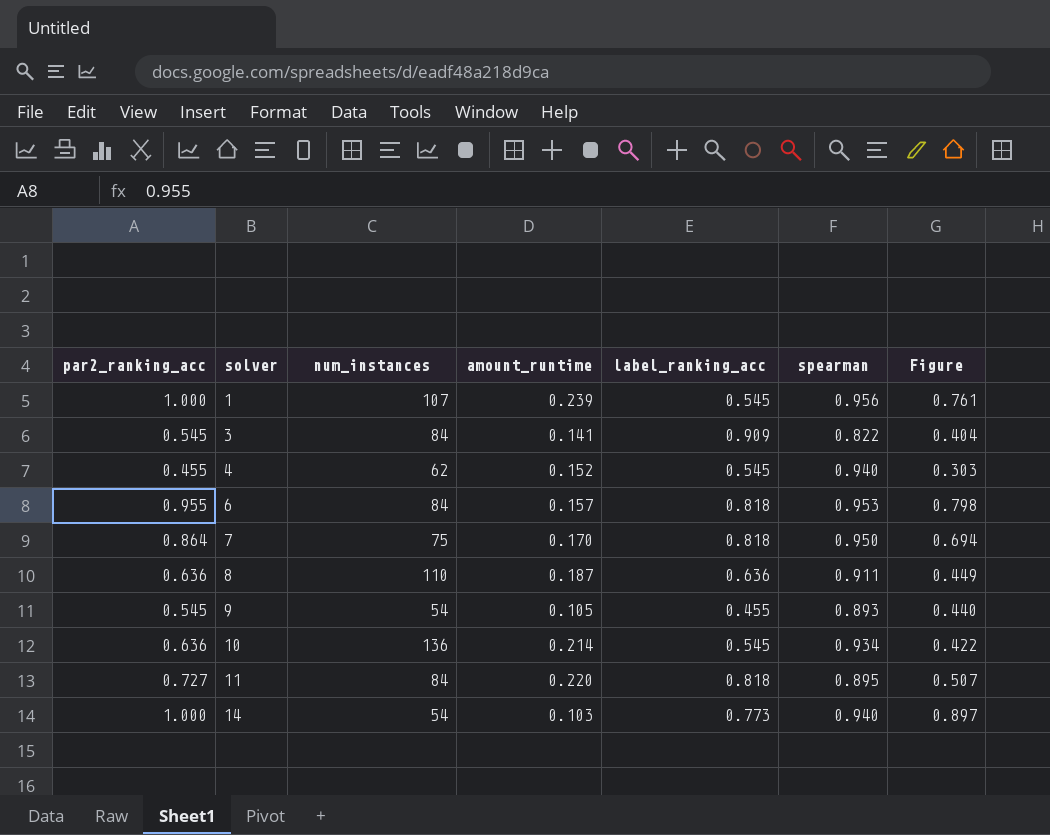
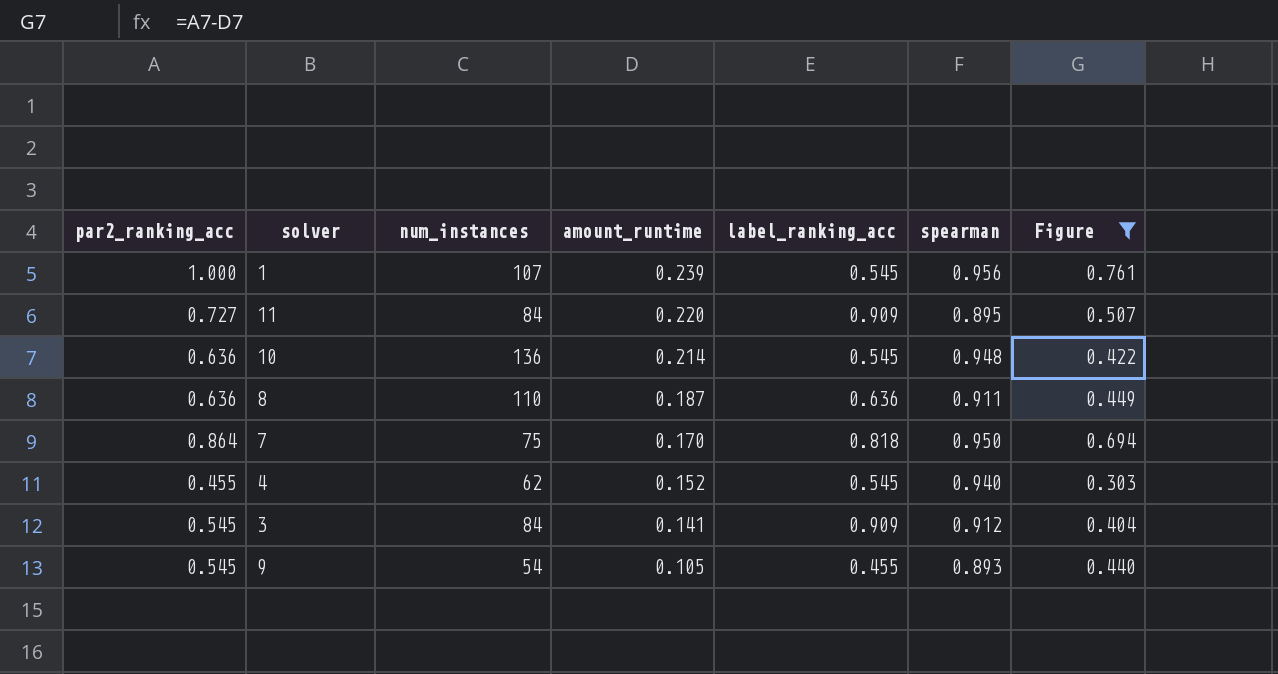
filter: none -> Figure <= 0.761
row order: solver ascending -> amount_runtime descending
11 | label_ranking_acc: 0.818 -> 0.909
10 | spearman: 0.934 -> 0.948
3 | spearman: 0.822 -> 0.912

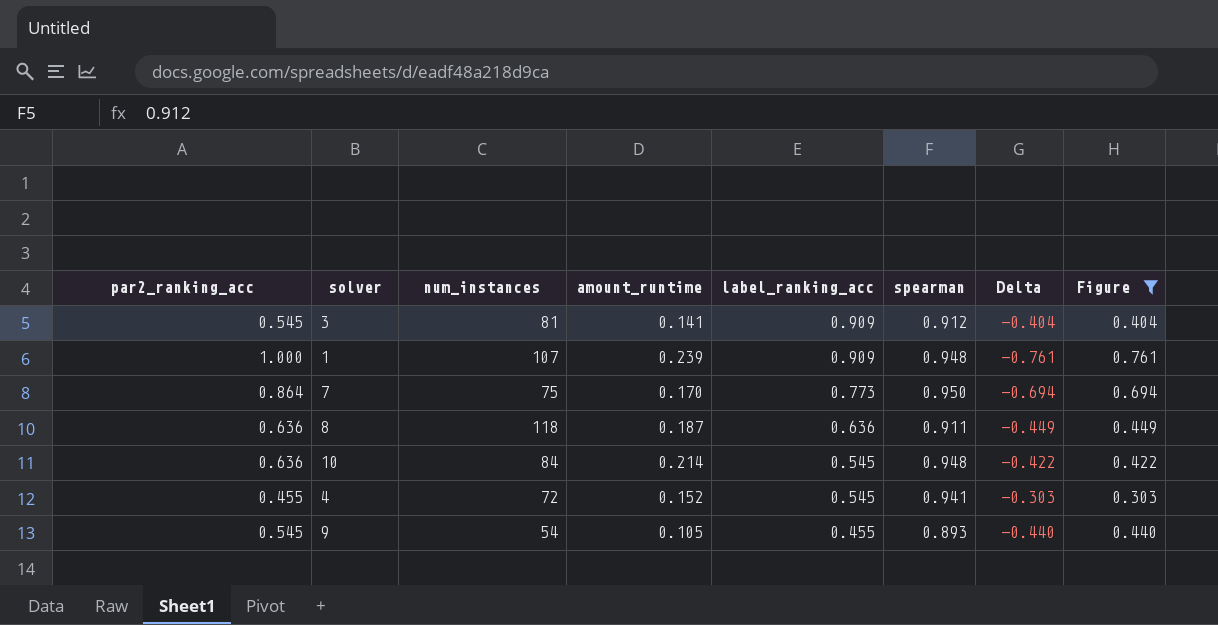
row order: amount_runtime descending -> label_ranking_acc descending
column Delta | formula: none -> [amount_runtime] - [par2_ranking_acc]
row 11: 0.727 | 84 | 0.220 | 0.909 | 0.895 | 0.507 -> none
3 | num_instances: 84 -> 81
1 | label_ranking_acc: 0.545 -> 0.909
1 | spearman: 0.956 -> 0.948
7 | label_ranking_acc: 0.818 -> 0.773
8 | num_instances: 110 -> 118
10 | num_instances: 136 -> 84
4 | num_instances: 62 -> 72
4 | spearman: 0.940 -> 0.941

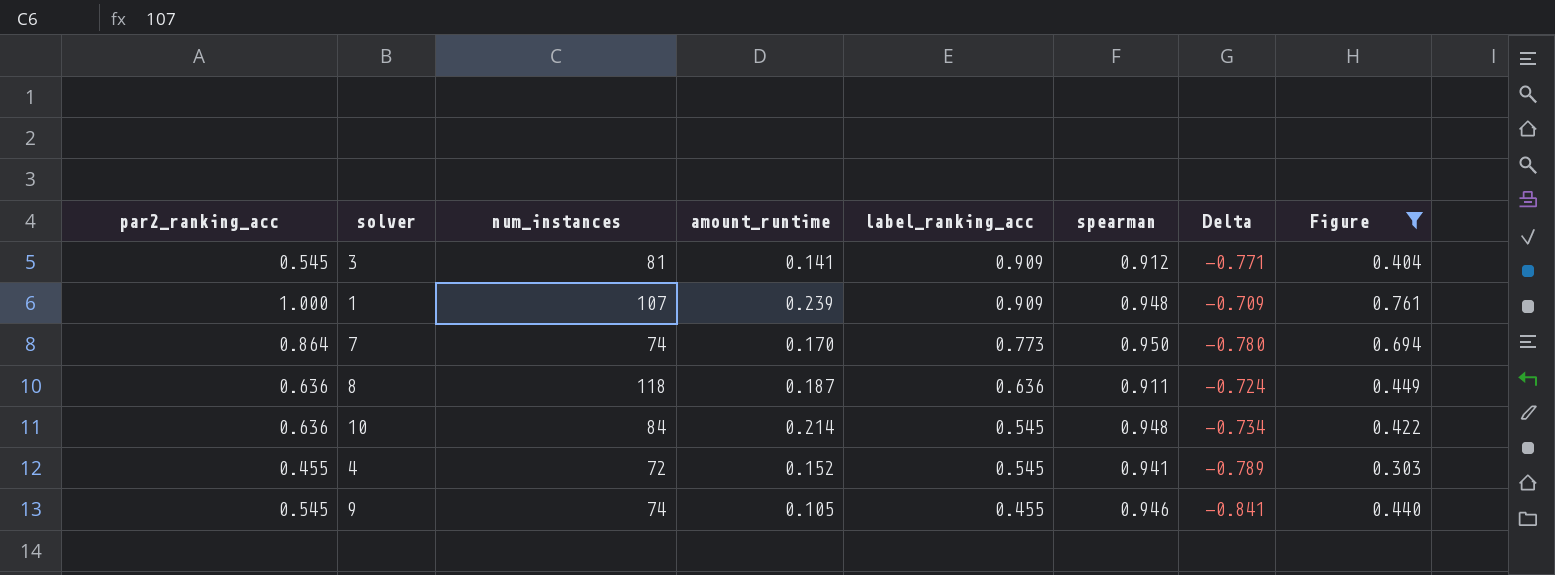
column Delta | formula: [amount_runtime] - [par2_ranking_acc] -> [amount_runtime] - [spearman]
7 | num_instances: 75 -> 74
9 | num_instances: 54 -> 74
9 | spearman: 0.893 -> 0.946

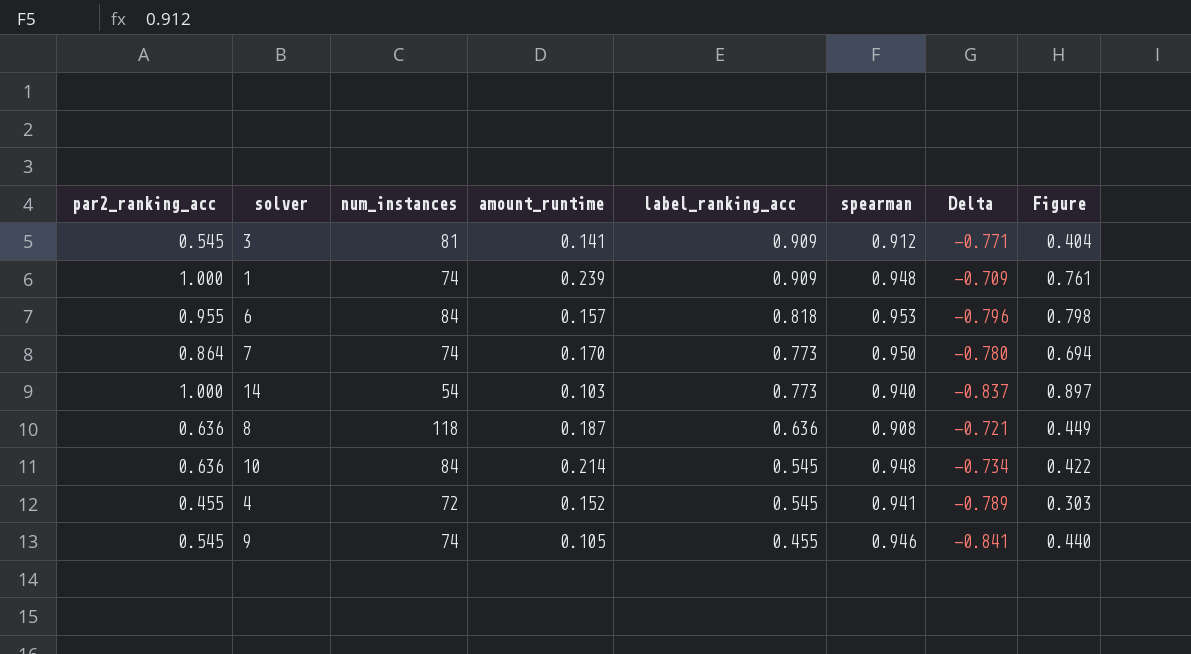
filter: Figure <= 0.761 -> none
1 | num_instances: 107 -> 74
8 | spearman: 0.911 -> 0.908
8 | Delta: -0.724 -> -0.721

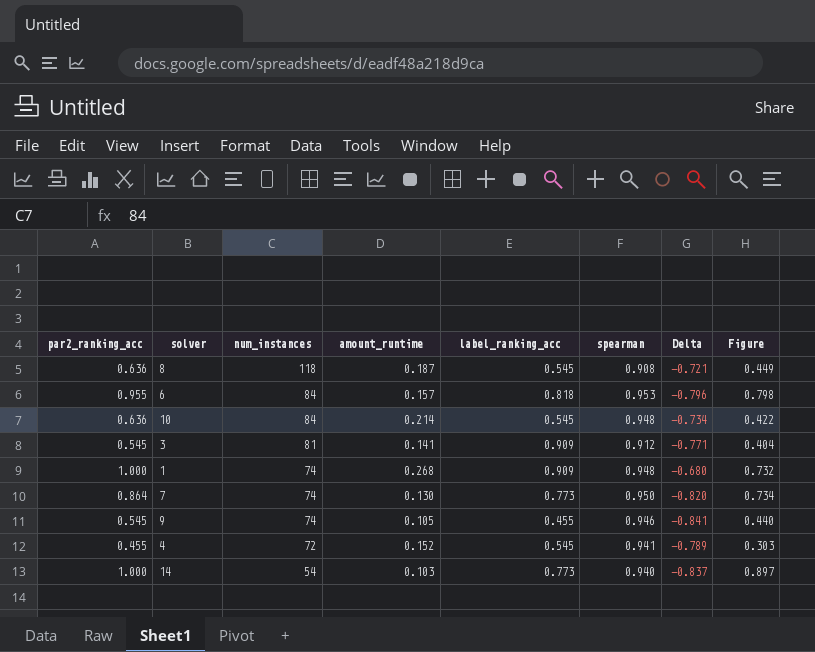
row order: label_ranking_acc descending -> num_instances descending
8 | label_ranking_acc: 0.636 -> 0.545
1 | amount_runtime: 0.239 -> 0.268
1 | Delta: -0.709 -> -0.680
1 | Figure: 0.761 -> 0.732
7 | amount_runtime: 0.170 -> 0.130
7 | Delta: -0.780 -> -0.820
7 | Figure: 0.694 -> 0.734

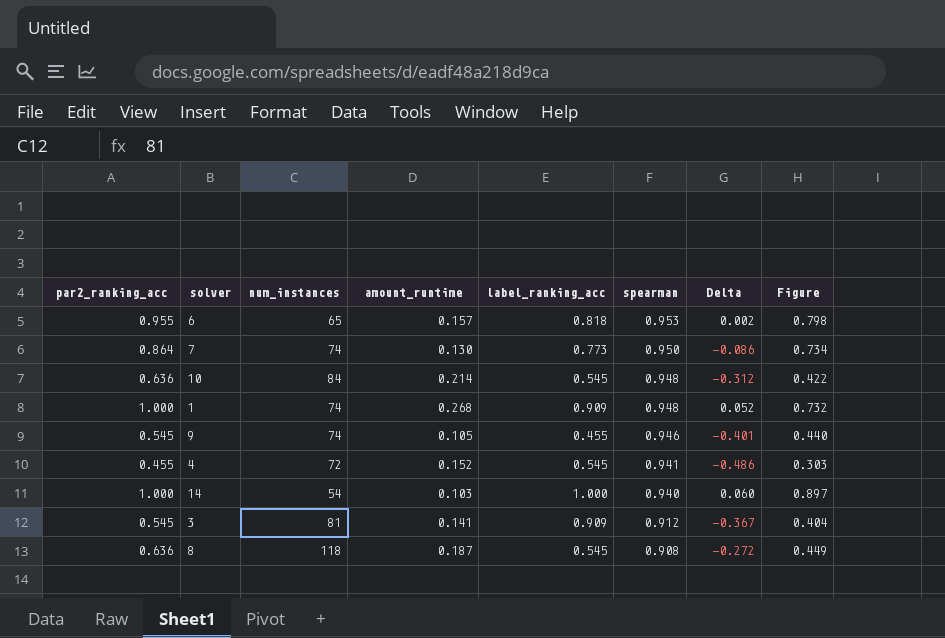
row order: num_instances descending -> spearman descending
column Delta | formula: [amount_runtime] - [spearman] -> [par2_ranking_acc] - [spearman]
6 | num_instances: 84 -> 65
14 | label_ranking_acc: 0.773 -> 1.000

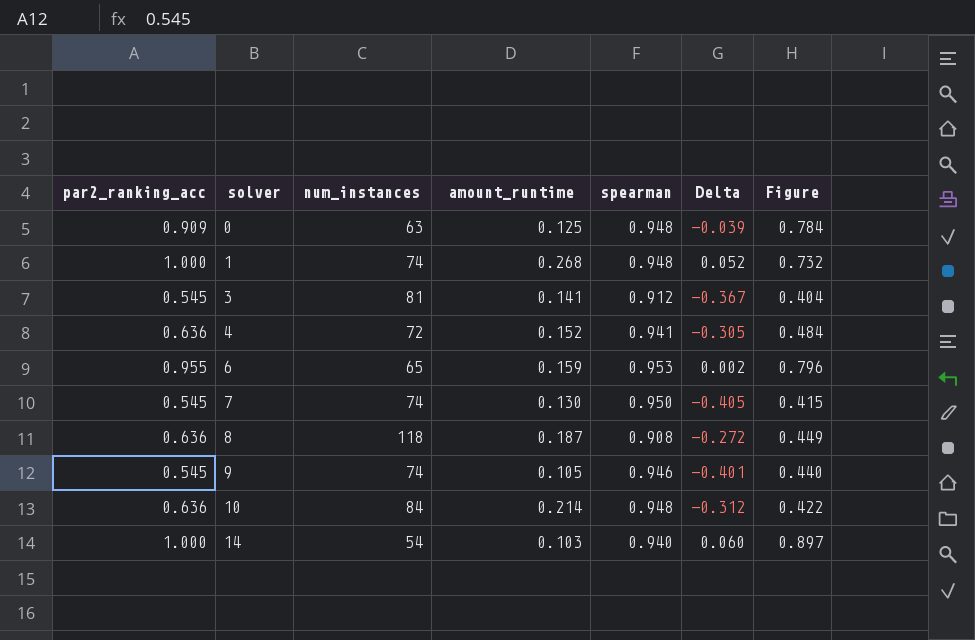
row order: spearman descending -> solver ascending
column label_ranking_acc | position: 5 -> none
row 0: none -> 0.909 | 63 | 0.125 | 0.948 | -0.039 | 0.784
4 | par2_ranking_acc: 0.455 -> 0.636
4 | Delta: -0.486 -> -0.305
4 | Figure: 0.303 -> 0.484
6 | amount_runtime: 0.157 -> 0.159
6 | Figure: 0.798 -> 0.796
7 | par2_ranking_acc: 0.864 -> 0.545
7 | Delta: -0.086 -> -0.405
7 | Figure: 0.734 -> 0.415

